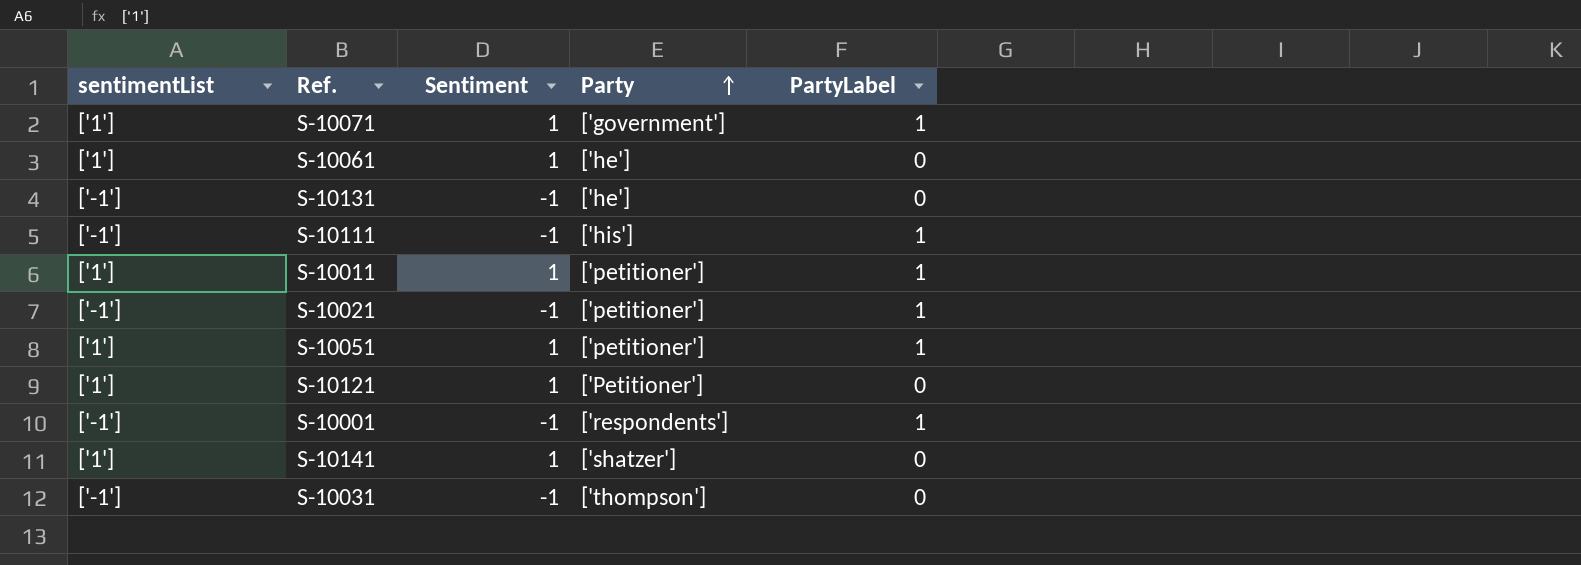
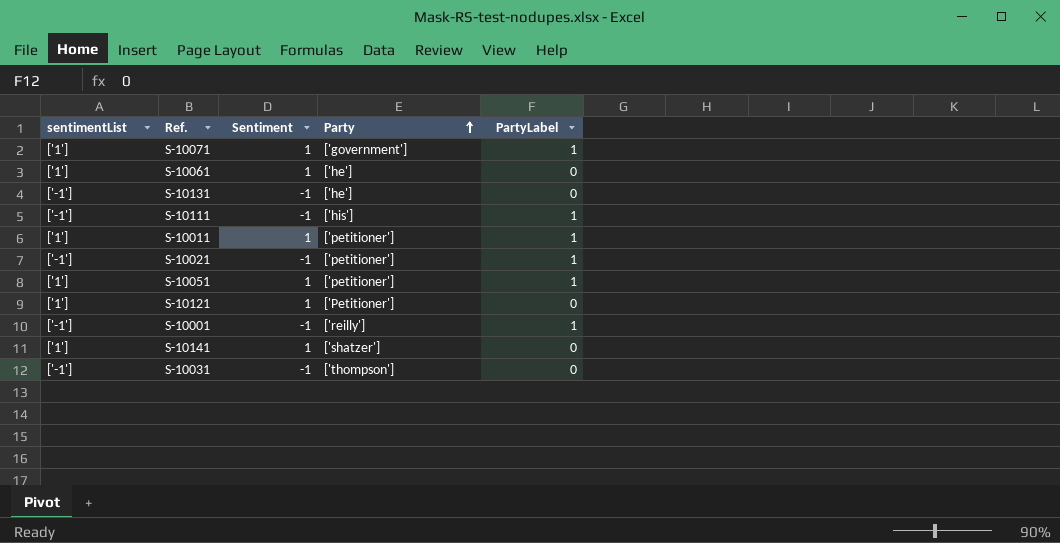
S-10001 | Party: ['respondents'] -> ['reilly']

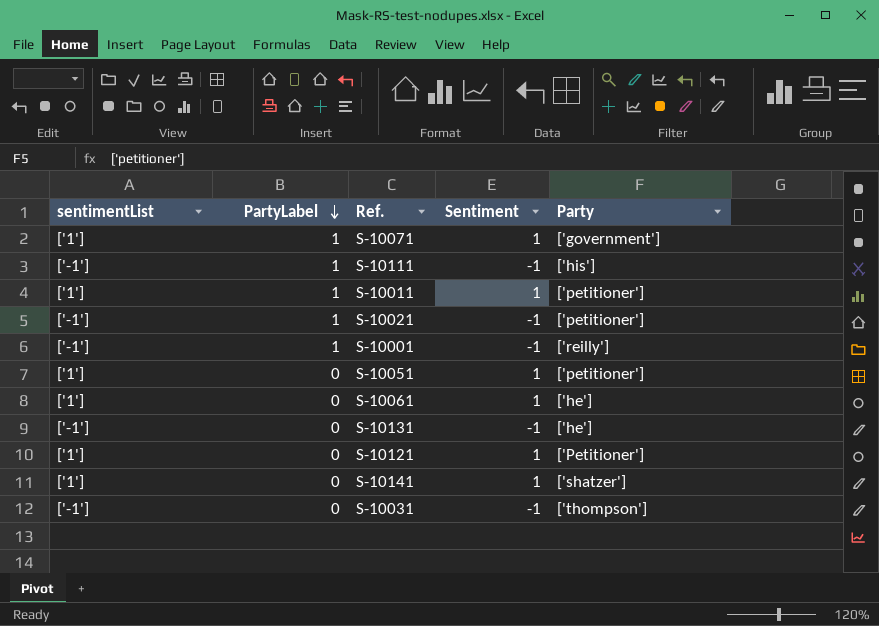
row order: Party ascending -> PartyLabel descending
column PartyLabel | position: 5 -> 2
S-10051 | PartyLabel: 1 -> 0

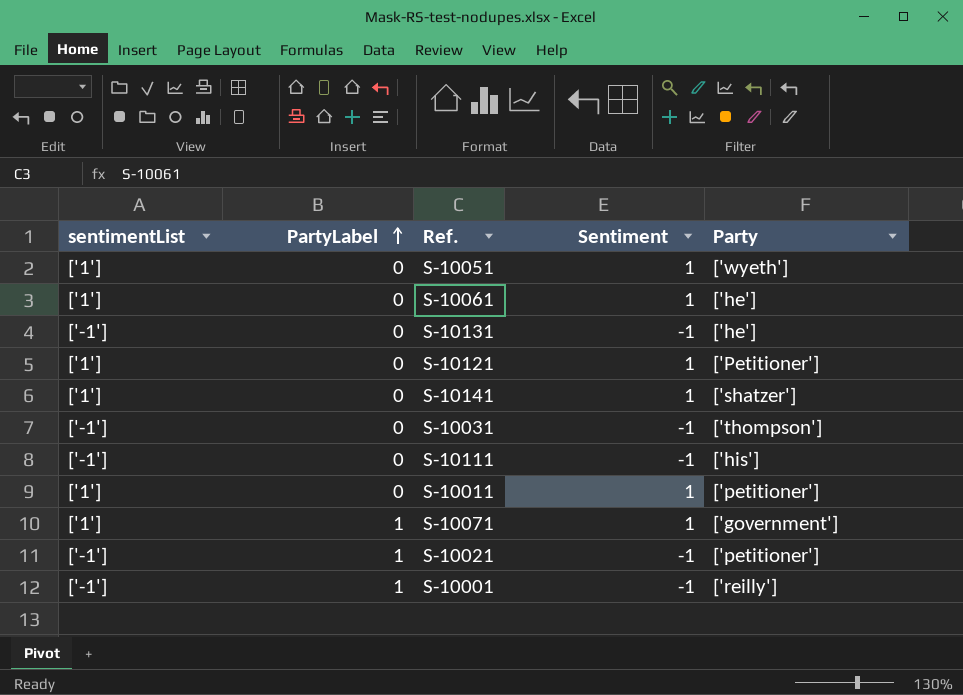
row order: PartyLabel descending -> PartyLabel ascending
S-10051 | Party: ['petitioner'] -> ['wyeth']
S-10111 | PartyLabel: 1 -> 0
S-10011 | PartyLabel: 1 -> 0

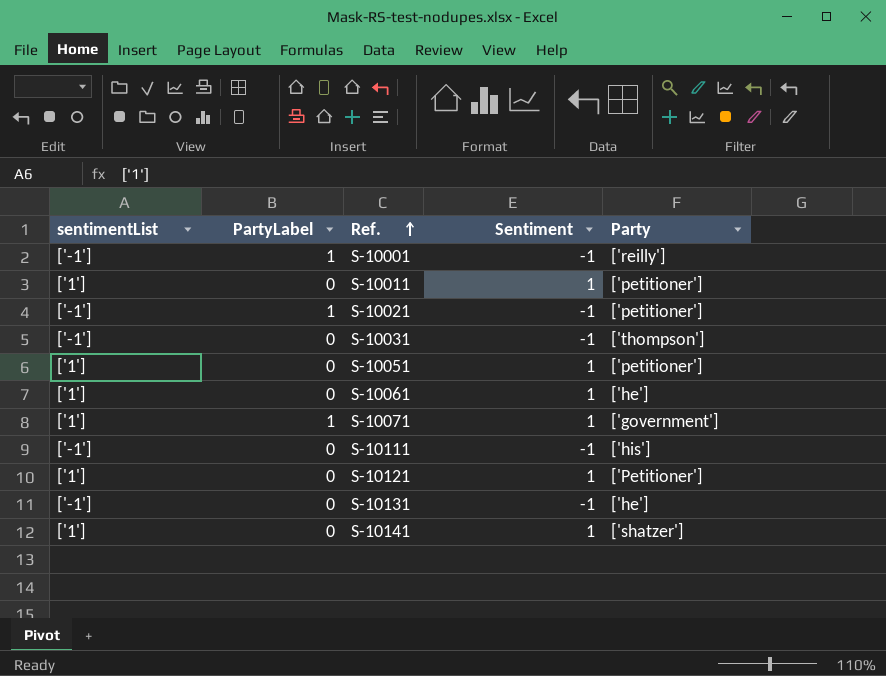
row order: PartyLabel ascending -> Ref. ascending
S-10051 | Party: ['wyeth'] -> ['petitioner']

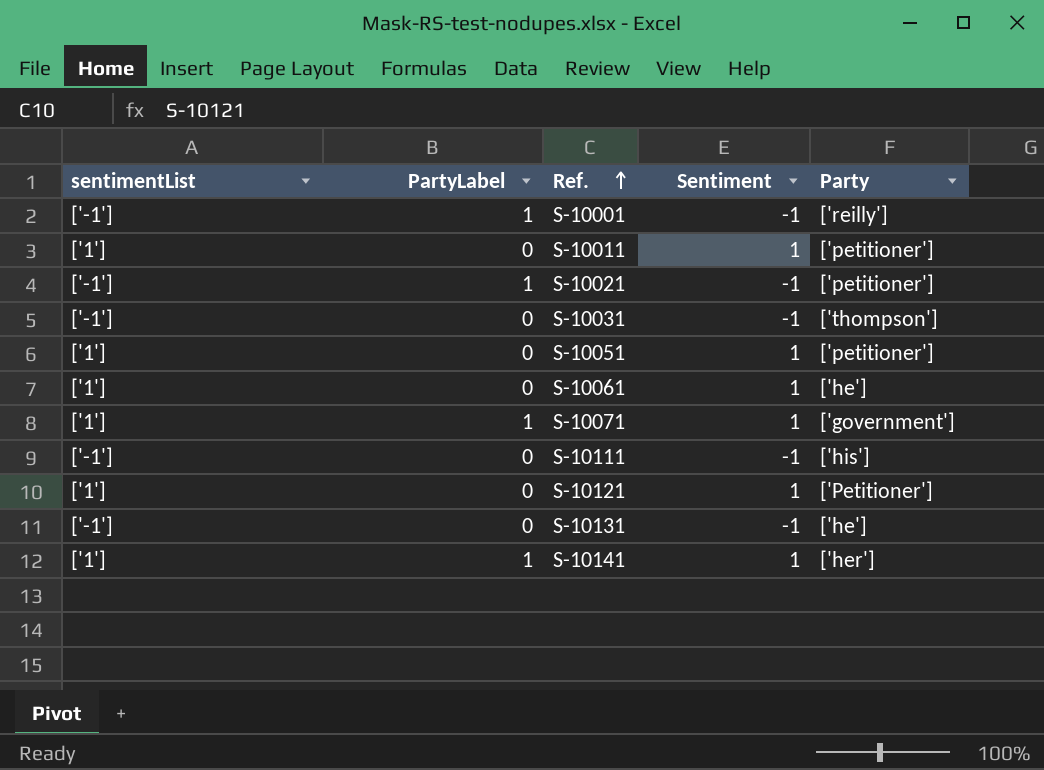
S-10141 | PartyLabel: 0 -> 1
S-10141 | Party: ['shatzer'] -> ['her']

